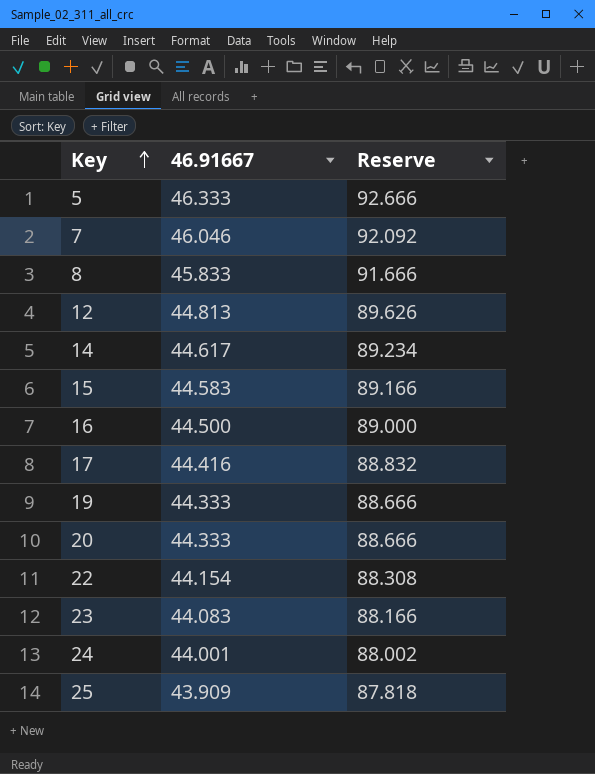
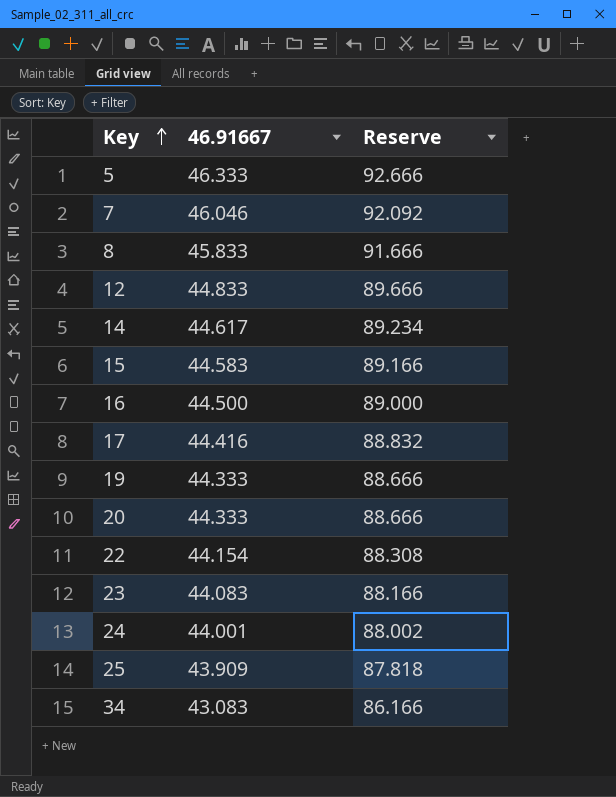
12 | 46.91667: 44.813 -> 44.833
12 | Reserve: 89.626 -> 89.666
row 34: none -> 43.083 | 86.166

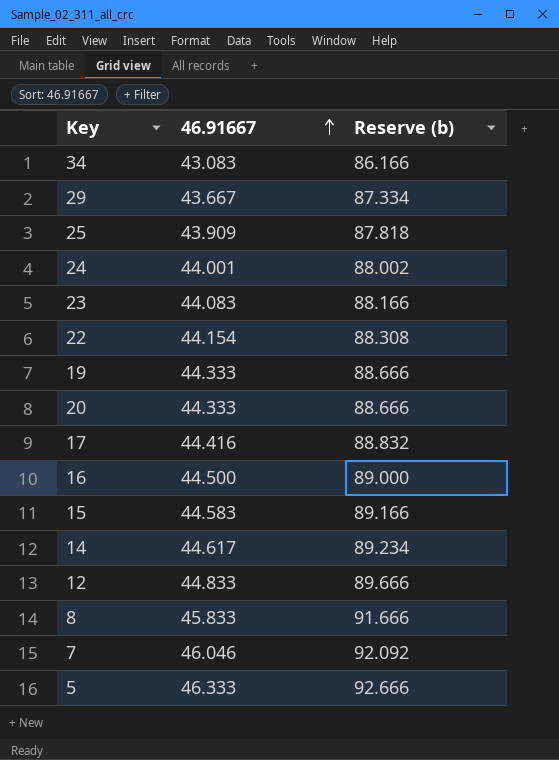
row order: Key ascending -> 46.91667 ascending
column name: Reserve -> Reserve (b)
row 29: none -> 43.667 | 87.334

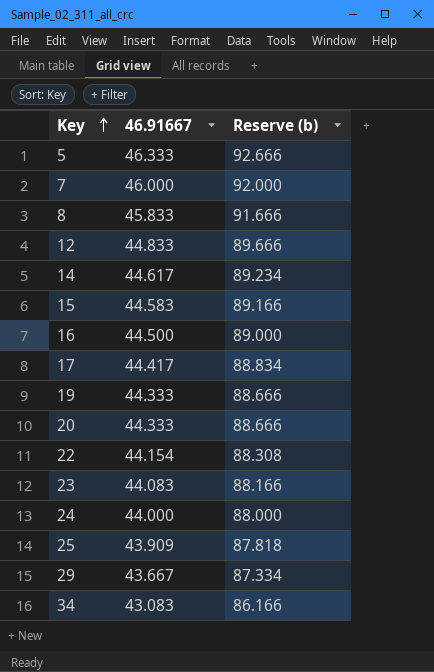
row order: 46.91667 ascending -> Key ascending
7 | 46.91667: 46.046 -> 46.000
7 | Reserve (b): 92.092 -> 92.000
17 | 46.91667: 44.416 -> 44.417
17 | Reserve (b): 88.832 -> 88.834
24 | 46.91667: 44.001 -> 44.000
24 | Reserve (b): 88.002 -> 88.000

